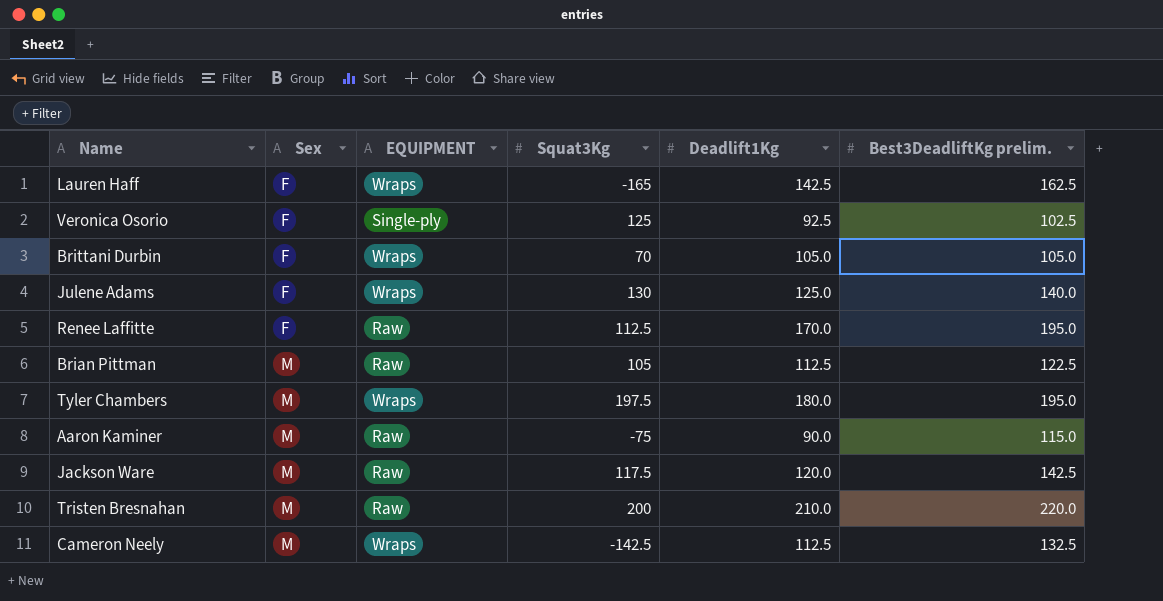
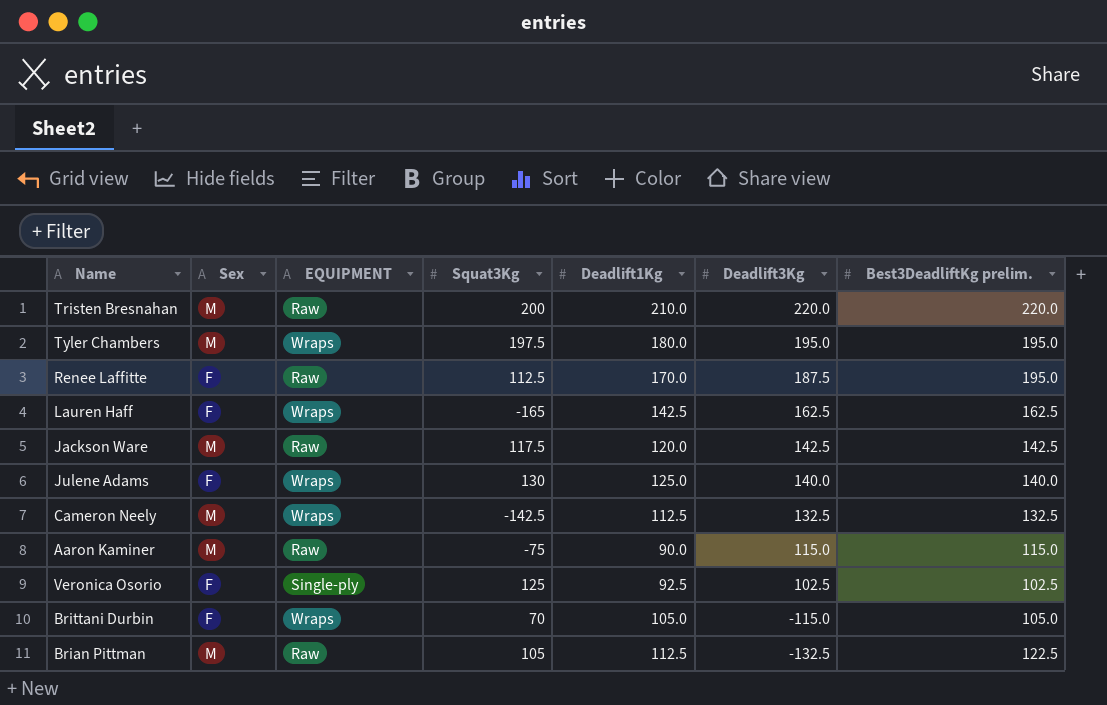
row order: Sex ascending -> Deadlift3Kg descending
column Deadlift3Kg | position: none -> 6

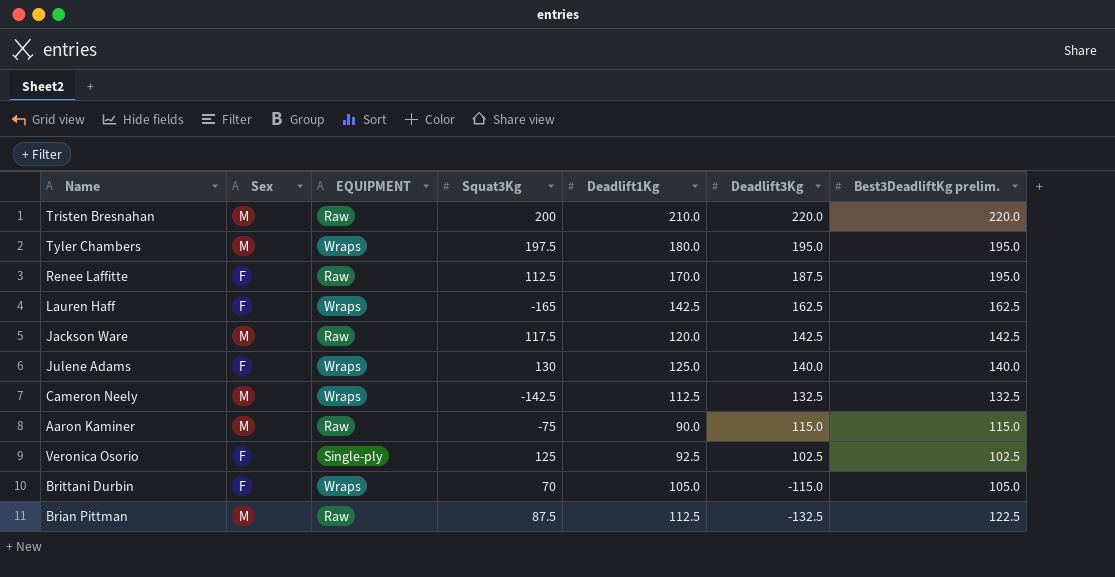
Brian Pittman | Squat3Kg: 105 -> 87.5

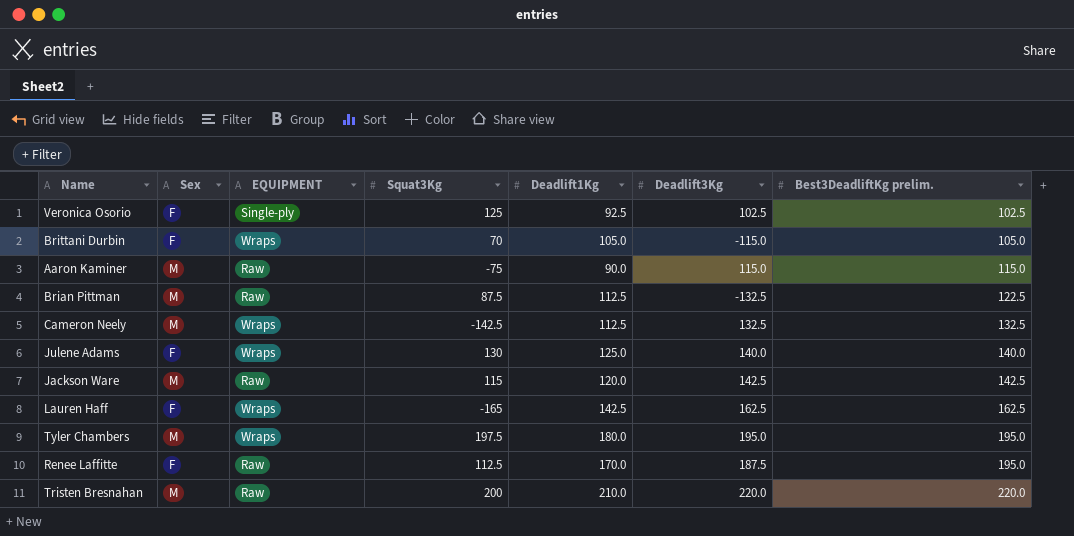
row order: Deadlift3Kg descending -> Best3DeadliftKg prelim. ascending
Jackson Ware | Squat3Kg: 117.5 -> 115

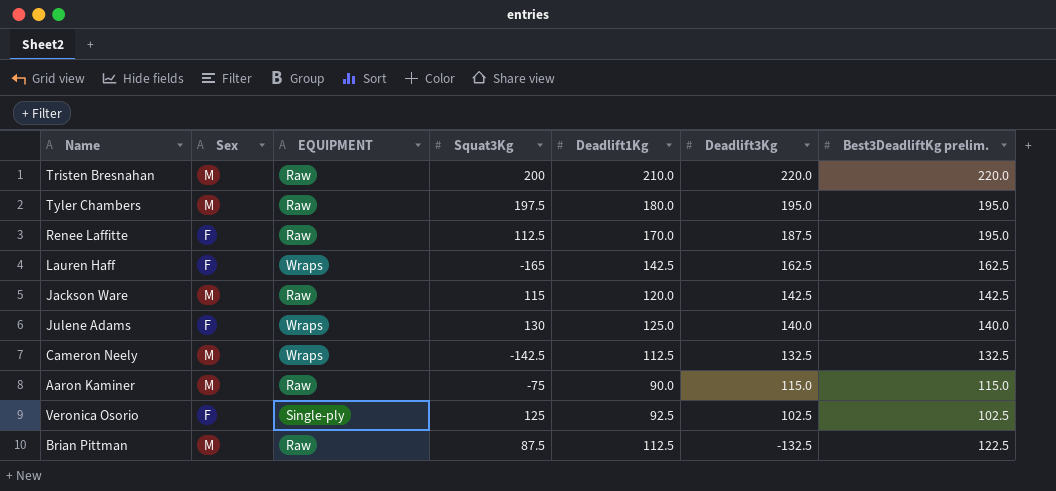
row order: Best3DeadliftKg prelim. ascending -> Deadlift3Kg descending
row Brittani Durbin: F | Wraps | 70 | 105.0 | -115.0 | 105.0 -> none
Tyler Chambers | EQUIPMENT: Wraps -> Raw

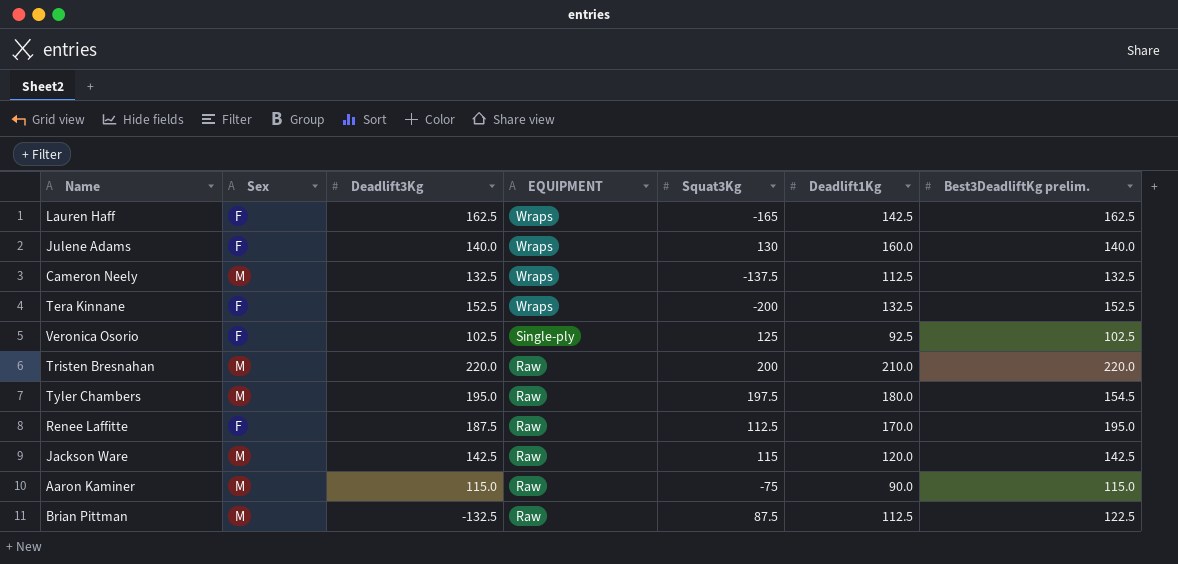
row order: Deadlift3Kg descending -> EQUIPMENT descending
column Deadlift3Kg | position: 6 -> 3
Julene Adams | Deadlift1Kg: 125.0 -> 160.0
Cameron Neely | Squat3Kg: -142.5 -> -137.5
row Tera Kinnane: none -> F | 152.5 | Wraps | -200 | 132.5 | 152.5
Tyler Chambers | Best3DeadliftKg prelim.: 195.0 -> 154.5

